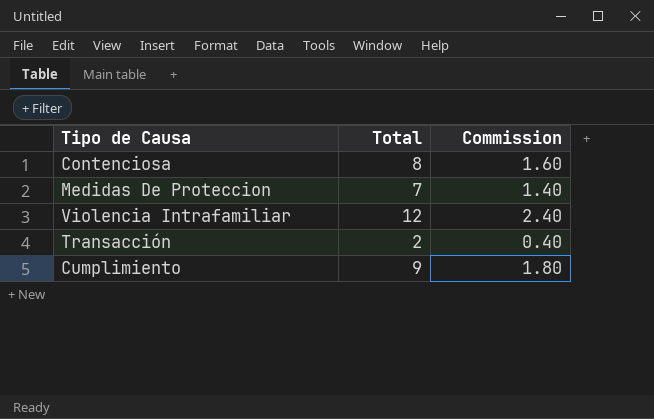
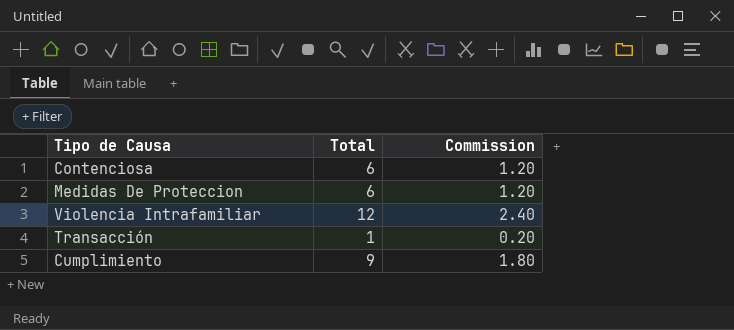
Contenciosa | Total: 8 -> 6
Contenciosa | Commission: 1.60 -> 1.20
Medidas De Proteccion | Total: 7 -> 6
Medidas De Proteccion | Commission: 1.40 -> 1.20
Transacción | Total: 2 -> 1
Transacción | Commission: 0.40 -> 0.20

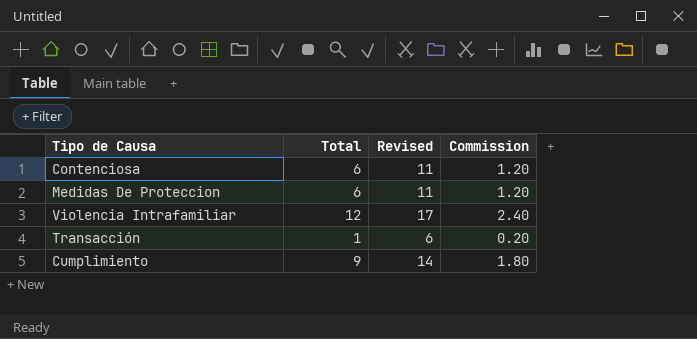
column Revised | formula: none -> [Total] + 5

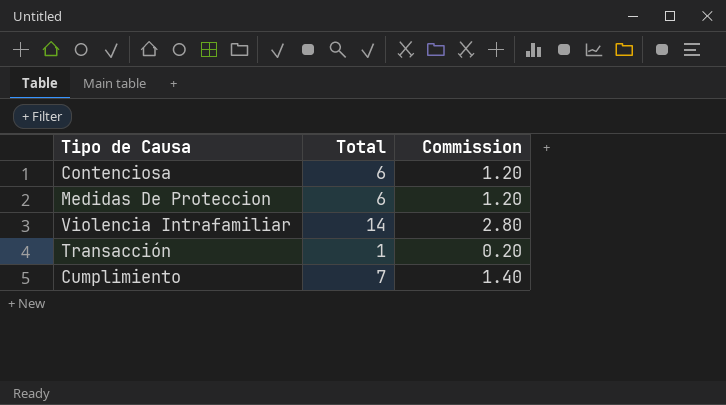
column Revised | formula: [Total] + 5 -> none
Violencia Intrafamiliar | Total: 12 -> 14
Violencia Intrafamiliar | Commission: 2.40 -> 2.80
Cumplimiento | Total: 9 -> 7
Cumplimiento | Commission: 1.80 -> 1.40

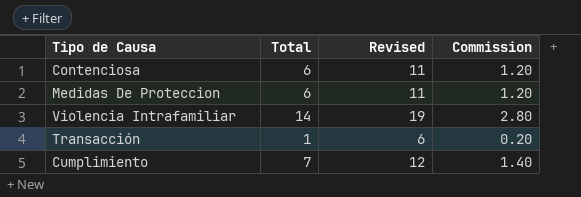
column Revised | formula: none -> [Total] + 5

